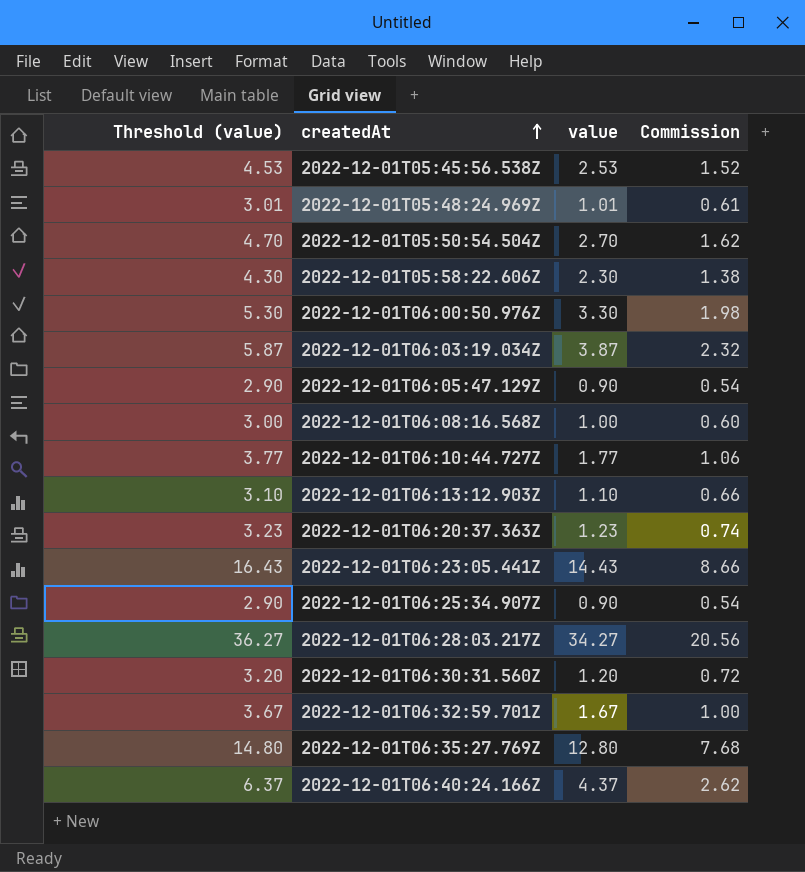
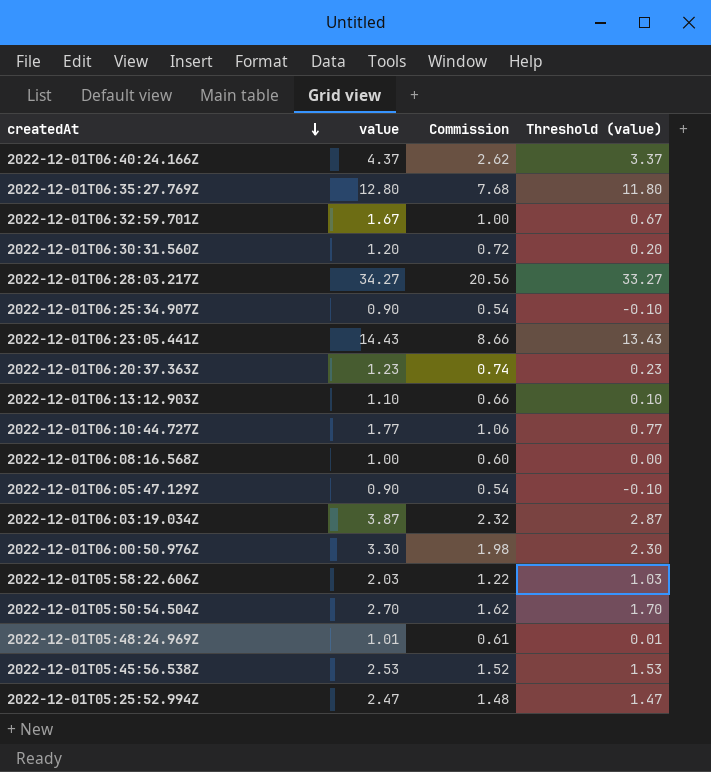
row order: createdAt ascending -> createdAt descending
column Threshold (value) | formula: [value] + 2 -> [value] - 1
column Threshold (value) | position: 1 -> 4
2022-12-01T05:58:22.606Z | value: 2.30 -> 2.03
2022-12-01T05:58:22.606Z | Commission: 1.38 -> 1.22
row 2022-12-01T05:25:52.994Z: none -> 2.47 | 1.48 | 1.47

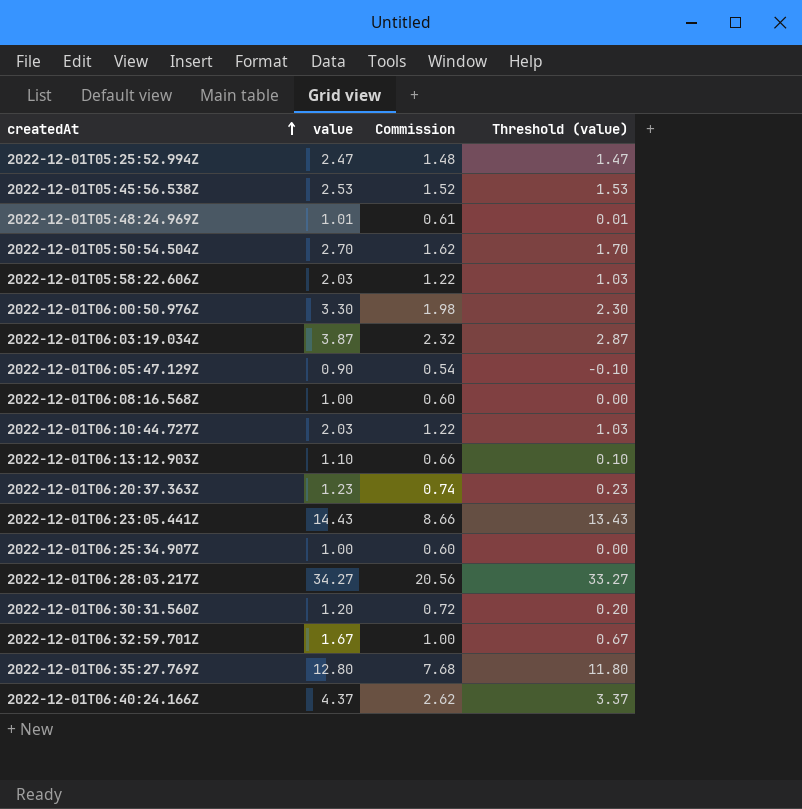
row order: createdAt descending -> createdAt ascending
2022-12-01T06:10:44.727Z | value: 1.77 -> 2.03
2022-12-01T06:10:44.727Z | Commission: 1.06 -> 1.22
2022-12-01T06:10:44.727Z | Threshold (value): 0.77 -> 1.03
2022-12-01T06:25:34.907Z | value: 0.90 -> 1.00
2022-12-01T06:25:34.907Z | Commission: 0.54 -> 0.60
2022-12-01T06:25:34.907Z | Threshold (value): -0.10 -> 0.00

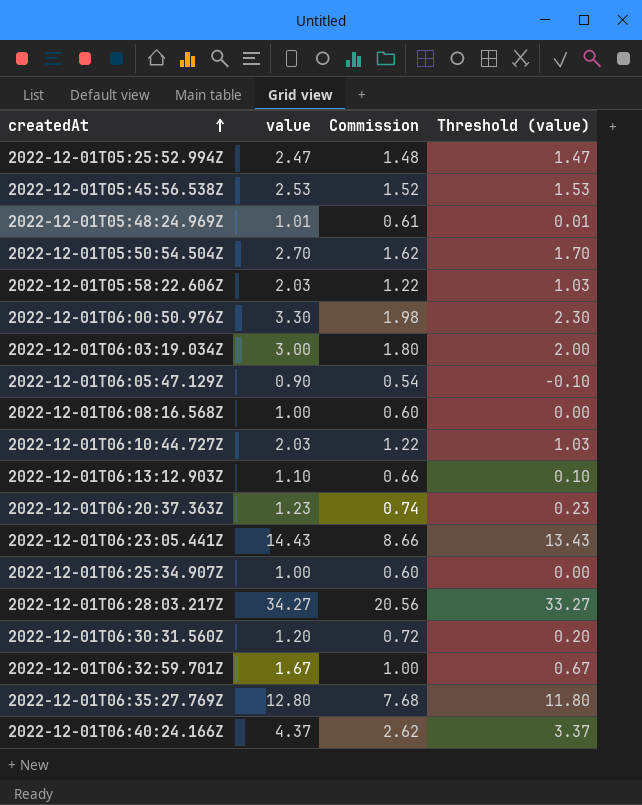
2022-12-01T06:03:19.034Z | value: 3.87 -> 3.00
2022-12-01T06:03:19.034Z | Commission: 2.32 -> 1.80
2022-12-01T06:03:19.034Z | Threshold (value): 2.87 -> 2.00

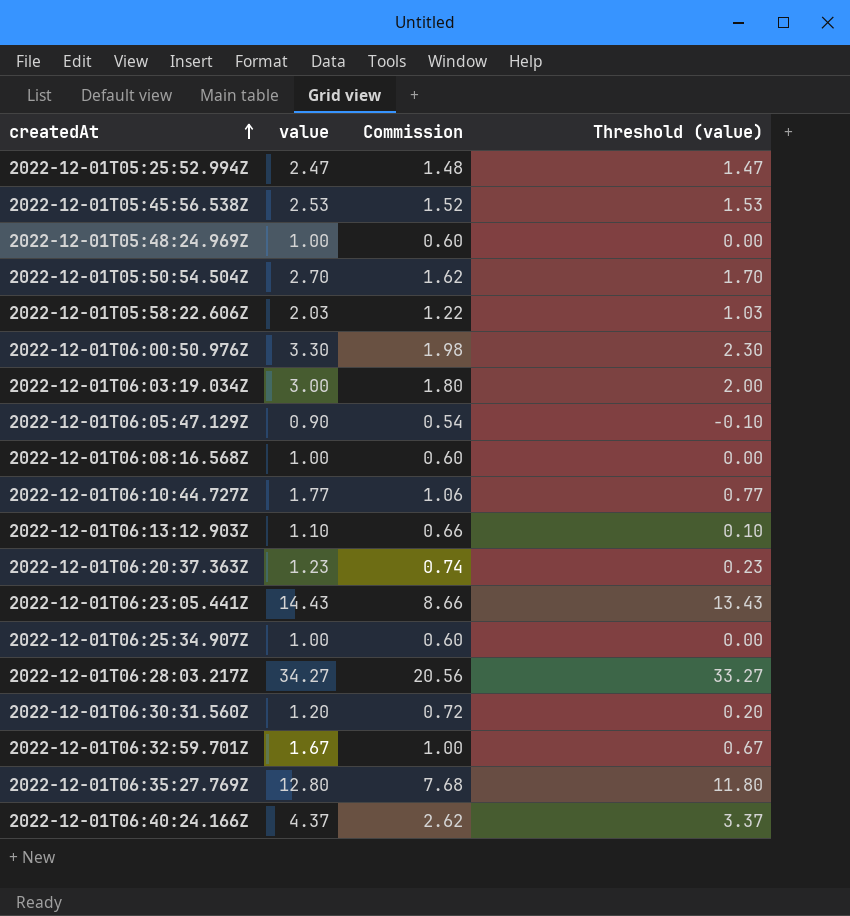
2022-12-01T05:48:24.969Z | value: 1.01 -> 1.00
2022-12-01T05:48:24.969Z | Commission: 0.61 -> 0.60
2022-12-01T05:48:24.969Z | Threshold (value): 0.01 -> 0.00
2022-12-01T06:10:44.727Z | value: 2.03 -> 1.77
2022-12-01T06:10:44.727Z | Commission: 1.22 -> 1.06
2022-12-01T06:10:44.727Z | Threshold (value): 1.03 -> 0.77

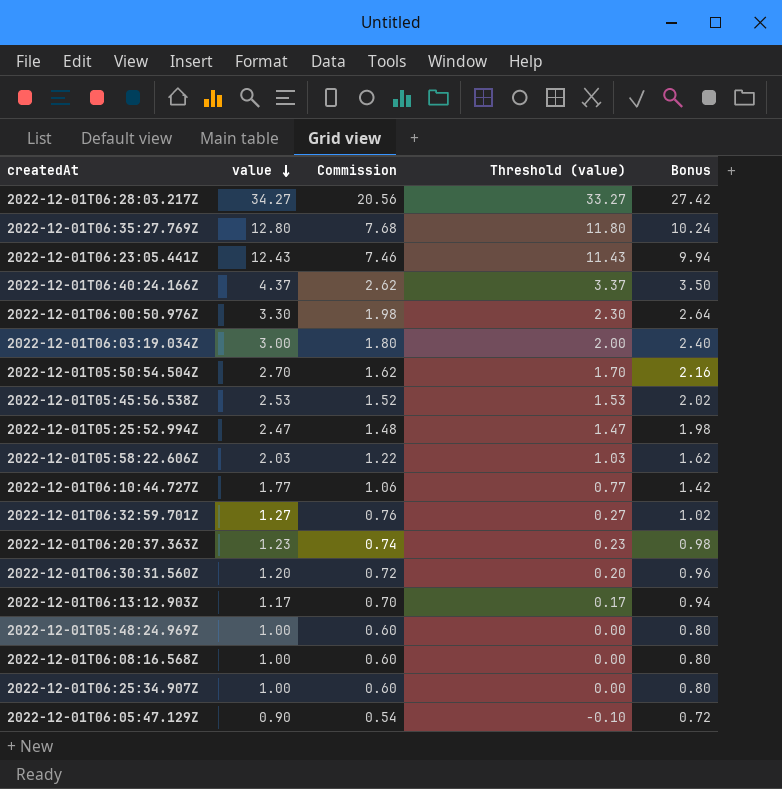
row order: createdAt ascending -> value descending
column Bonus | formula: none -> [value] * 0.8
2022-12-01T06:23:05.441Z | value: 14.43 -> 12.43
2022-12-01T06:23:05.441Z | Commission: 8.66 -> 7.46
2022-12-01T06:23:05.441Z | Threshold (value): 13.43 -> 11.43
2022-12-01T06:32:59.701Z | value: 1.67 -> 1.27
2022-12-01T06:32:59.701Z | Commission: 1.00 -> 0.76
2022-12-01T06:32:59.701Z | Threshold (value): 0.67 -> 0.27
2022-12-01T06:13:12.903Z | value: 1.10 -> 1.17
2022-12-01T06:13:12.903Z | Commission: 0.66 -> 0.70
2022-12-01T06:13:12.903Z | Threshold (value): 0.10 -> 0.17

